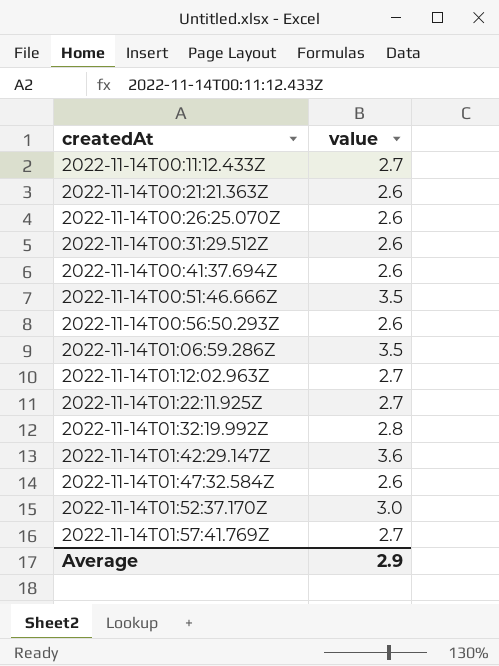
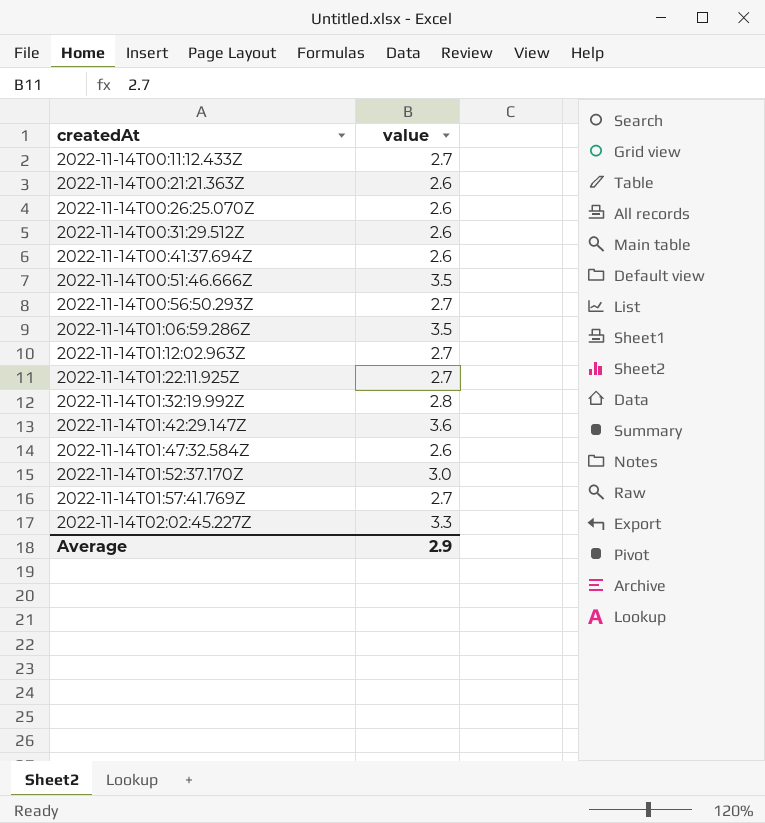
2022-11-14T00:56:50.293Z | value: 2.6 -> 2.7
row 2022-11-14T02:02:45.227Z: none -> 3.3

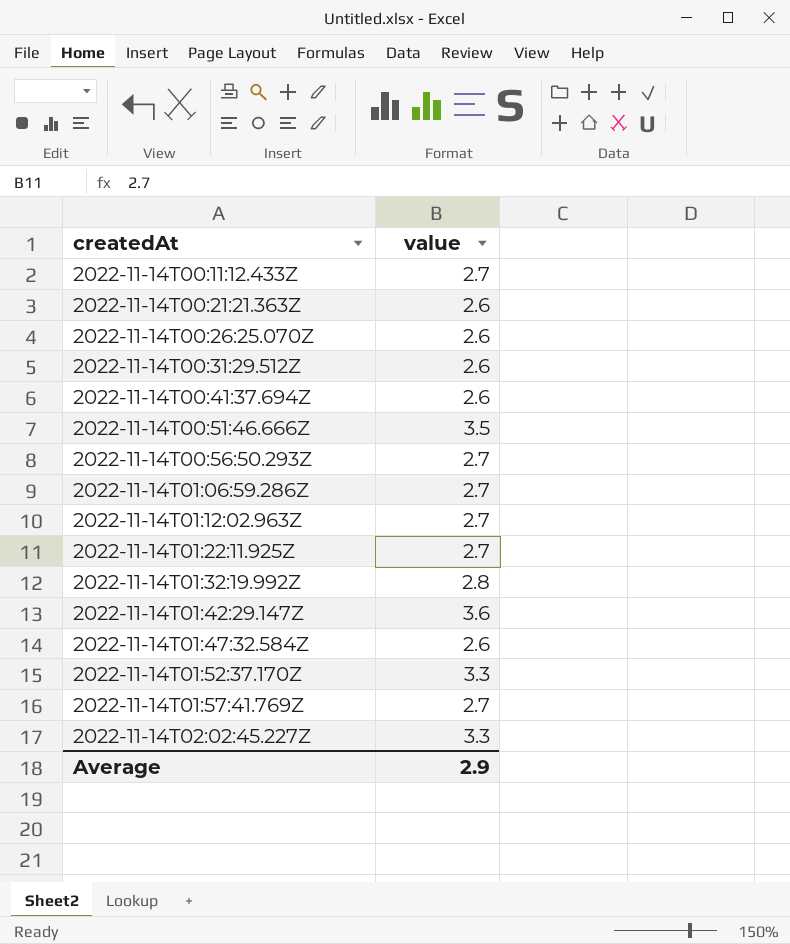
2022-11-14T01:06:59.286Z | value: 3.5 -> 2.7
2022-11-14T01:52:37.170Z | value: 3.0 -> 3.3

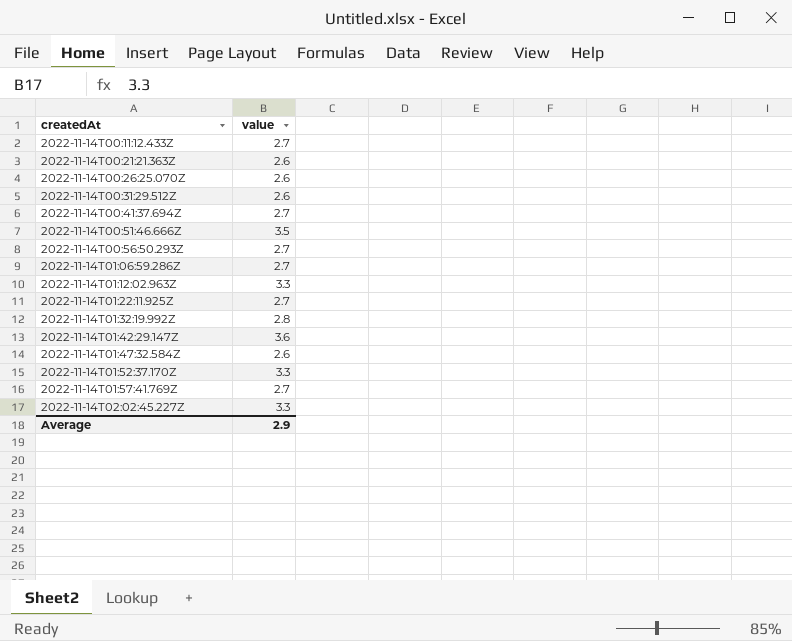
2022-11-14T00:41:37.694Z | value: 2.6 -> 2.7
2022-11-14T01:12:02.963Z | value: 2.7 -> 3.3

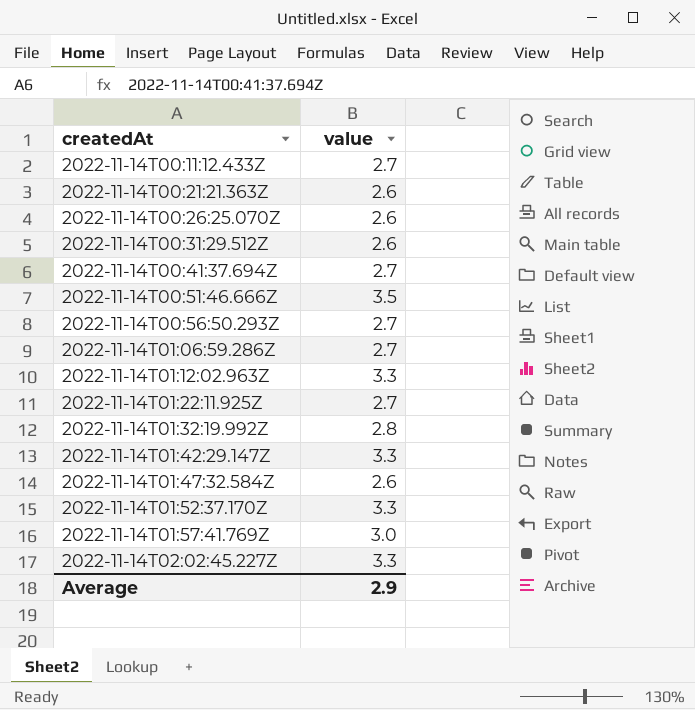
2022-11-14T01:42:29.147Z | value: 3.6 -> 3.3
2022-11-14T01:57:41.769Z | value: 2.7 -> 3.0

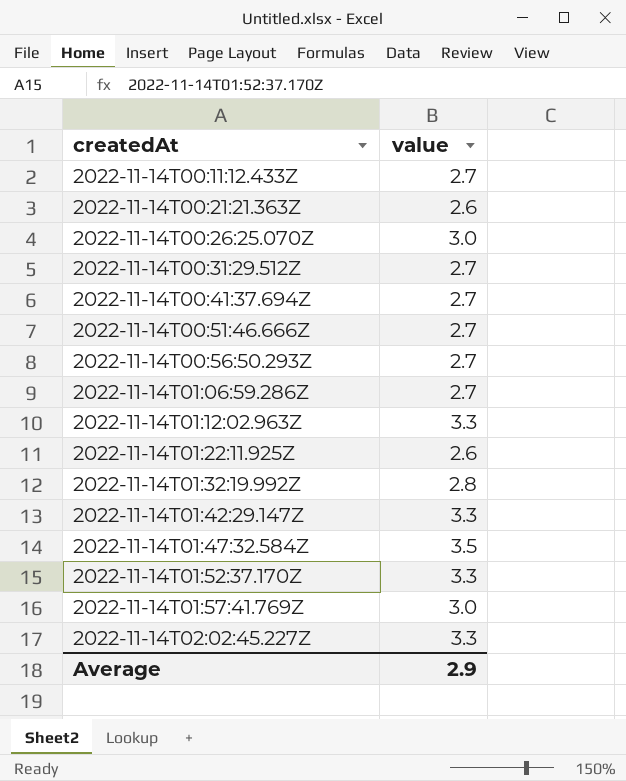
2022-11-14T00:26:25.070Z | value: 2.6 -> 3.0
2022-11-14T00:31:29.512Z | value: 2.6 -> 2.7
2022-11-14T00:51:46.666Z | value: 3.5 -> 2.7
2022-11-14T01:22:11.925Z | value: 2.7 -> 2.6
2022-11-14T01:47:32.584Z | value: 2.6 -> 3.5

